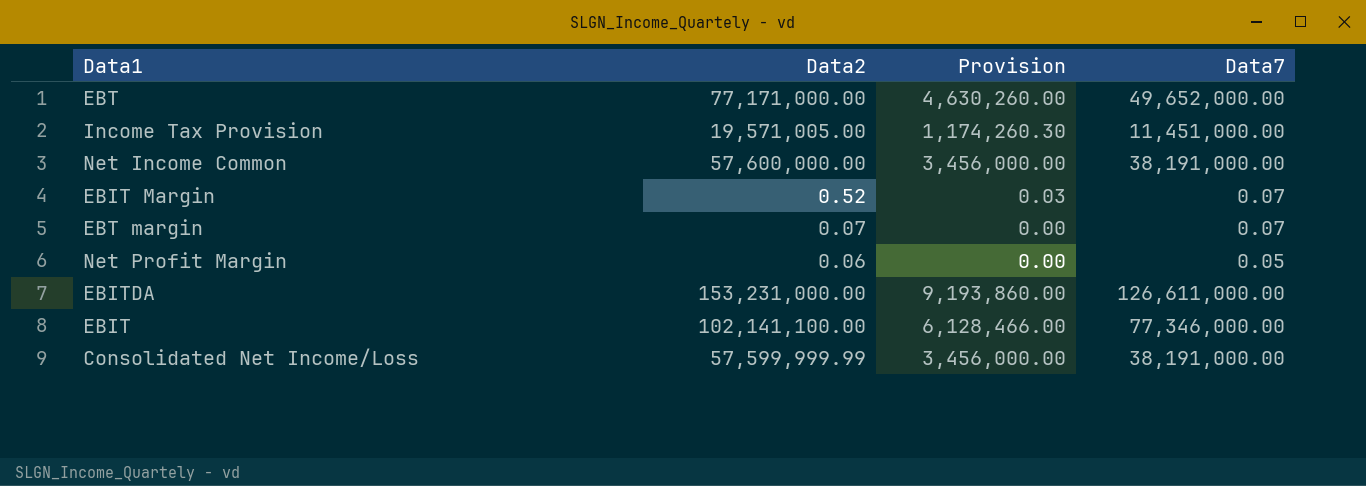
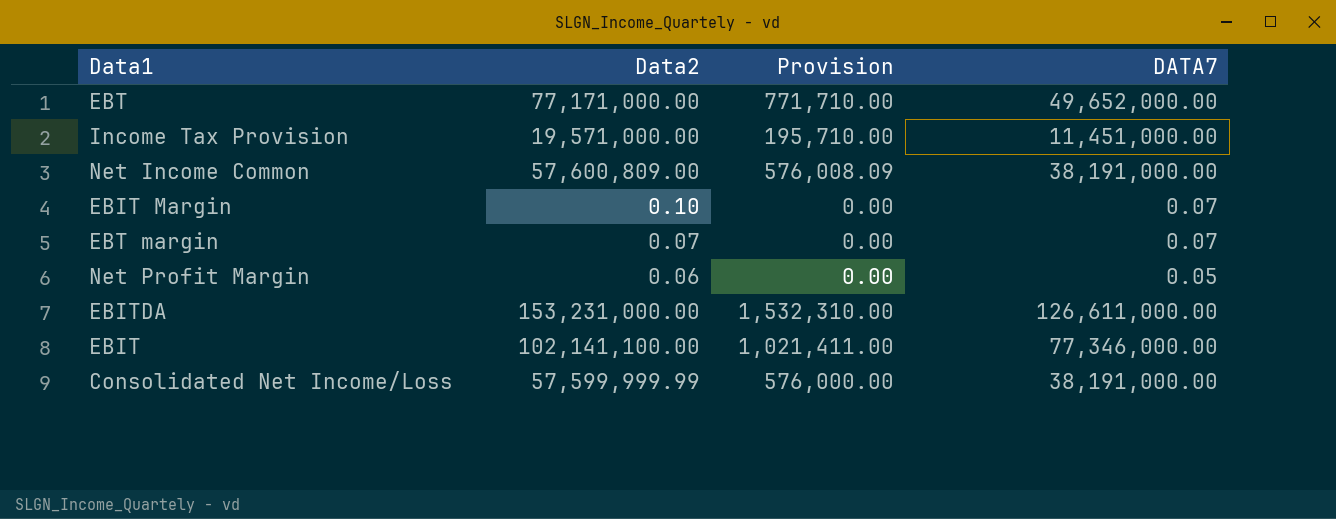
column Provision | formula: [Data2] * 0.06 -> [Data2] * 0.01
column name: Data7 -> DATA7
Income Tax Provision | Data2: 19,571,005.00 -> 19,571,000.00
Net Income Common | Data2: 57,600,000.00 -> 57,600,809.00
EBIT Margin | Data2: 0.52 -> 0.10

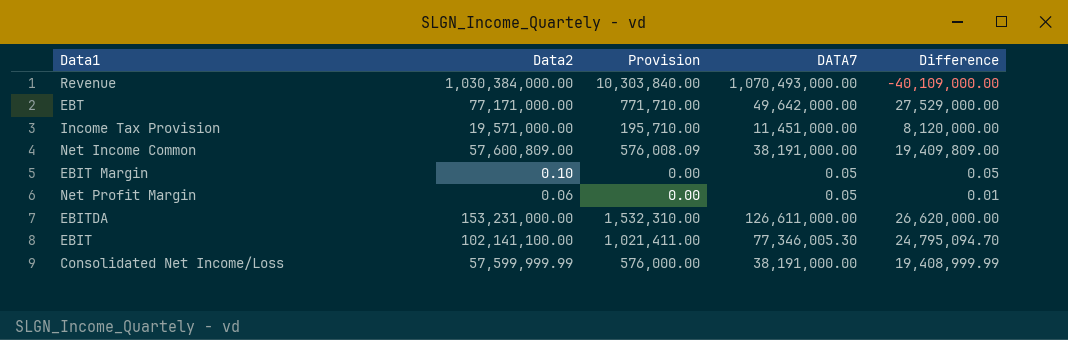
column Difference | formula: none -> [Data2] - [DATA7]
row EBT margin: 0.07 | 0.00 | 0.07 -> none
row Revenue: none -> 1,030,384,000.00 | 10,303,840.00 | 1,070,493,000.00 | -40,109,000.00
EBT | DATA7: 49,652,000.00 -> 49,642,000.00
EBIT Margin | DATA7: 0.07 -> 0.05
EBIT | DATA7: 77,346,000.00 -> 77,346,005.30

